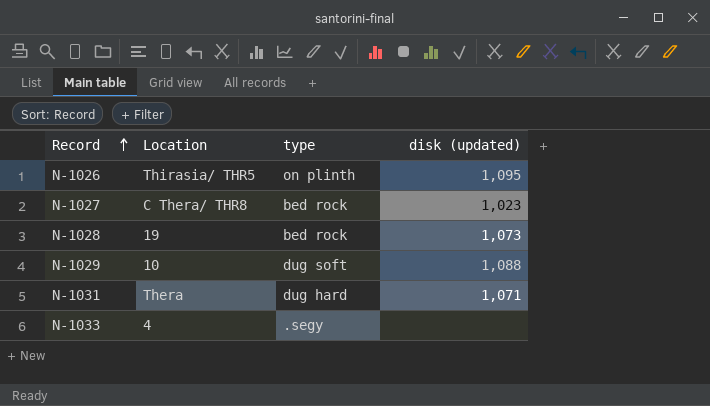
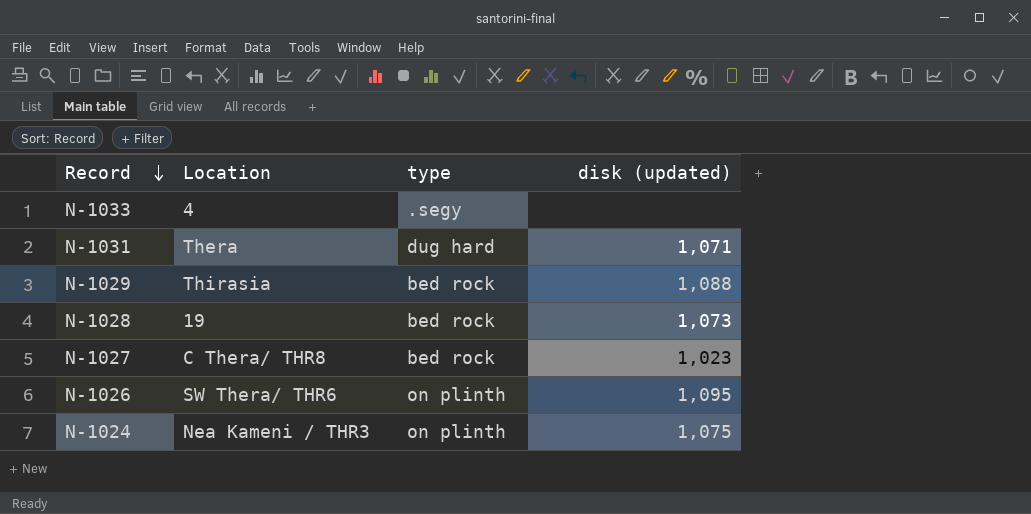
row order: Record ascending -> Record descending
N-1029 | Location: 10 -> Thirasia
N-1029 | type: dug soft -> bed rock
N-1026 | Location: Thirasia/ THR5 -> SW Thera/ THR6
row N-1024: none -> Nea Kameni / THR3 | on plinth | 1,075

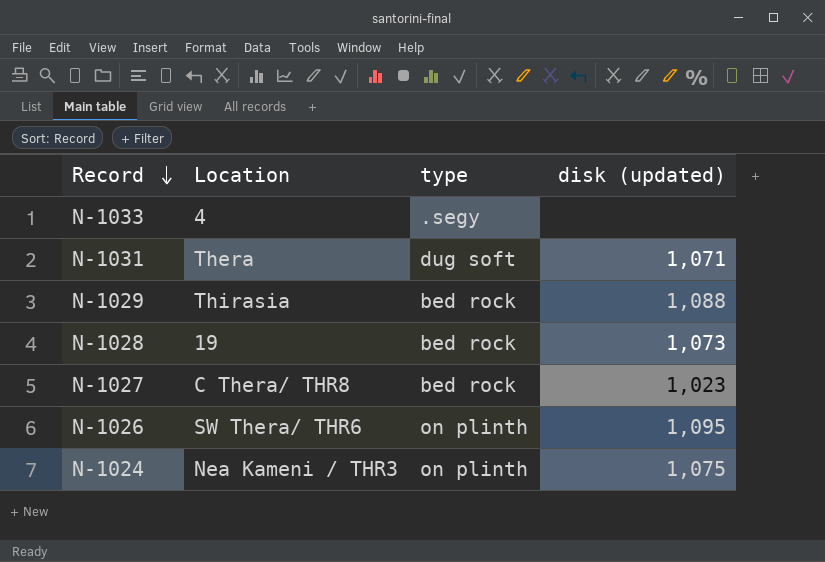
N-1031 | type: dug hard -> dug soft

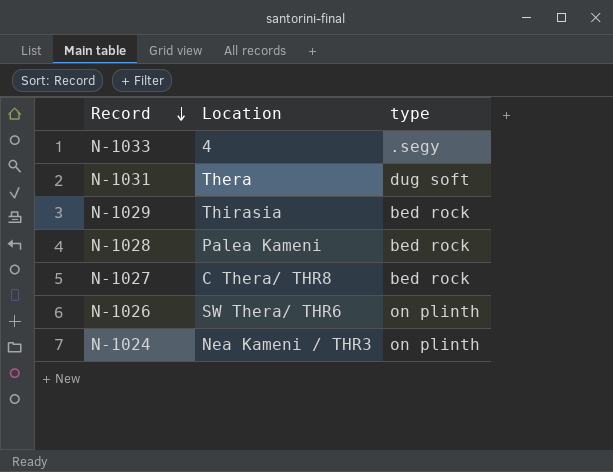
column disk (updated) | position: 4 -> none
N-1028 | Location: 19 -> Palea Kameni

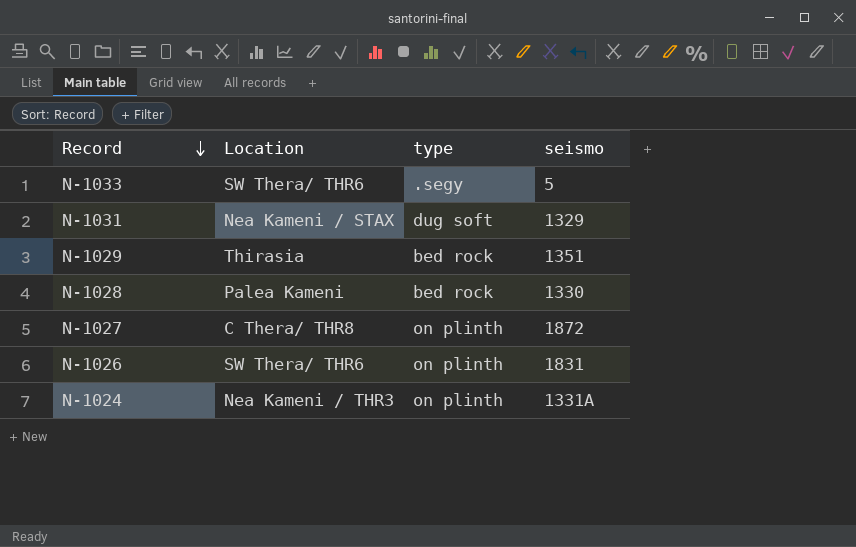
column seismo | position: none -> 4
N-1033 | Location: 4 -> SW Thera/ THR6
N-1031 | Location: Thera -> Nea Kameni / STAX
N-1027 | type: bed rock -> on plinth

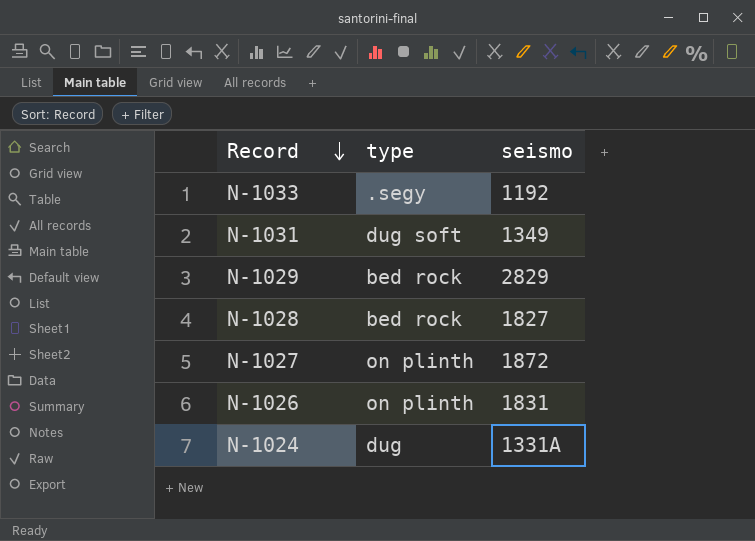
column Location | position: 2 -> none
N-1033 | seismo: 5 -> 1192
N-1031 | seismo: 1329 -> 1349
N-1029 | seismo: 1351 -> 2829
N-1028 | seismo: 1330 -> 1827
N-1024 | type: on plinth -> dug

